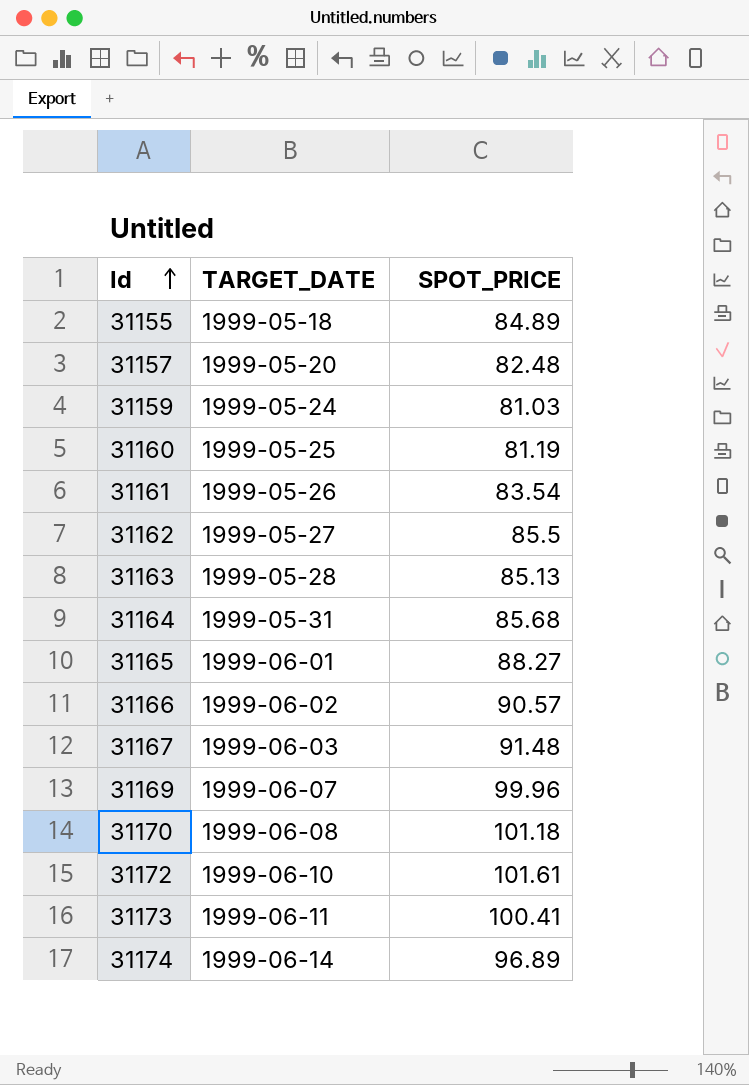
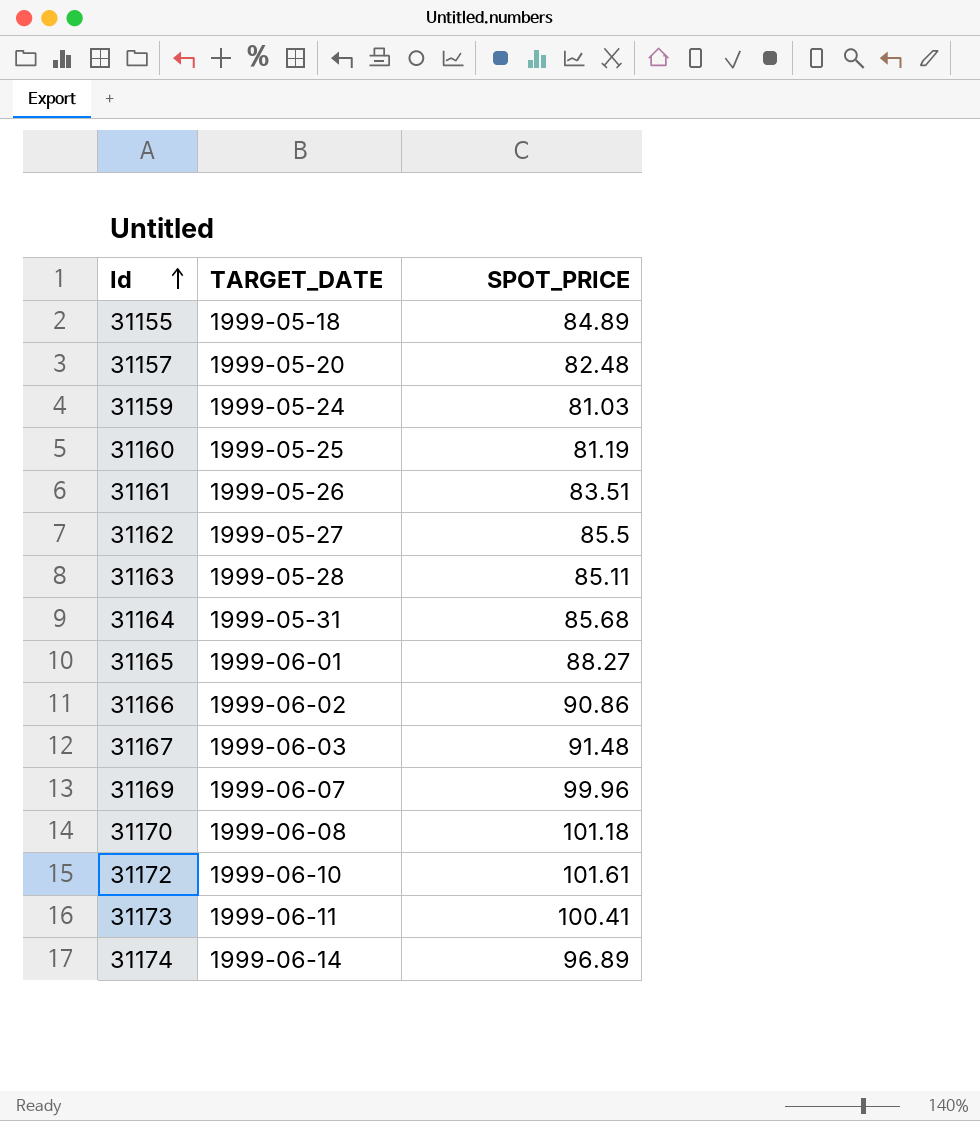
31161 | SPOT_PRICE: 83.54 -> 83.51
31163 | SPOT_PRICE: 85.13 -> 85.11
31166 | SPOT_PRICE: 90.57 -> 90.86

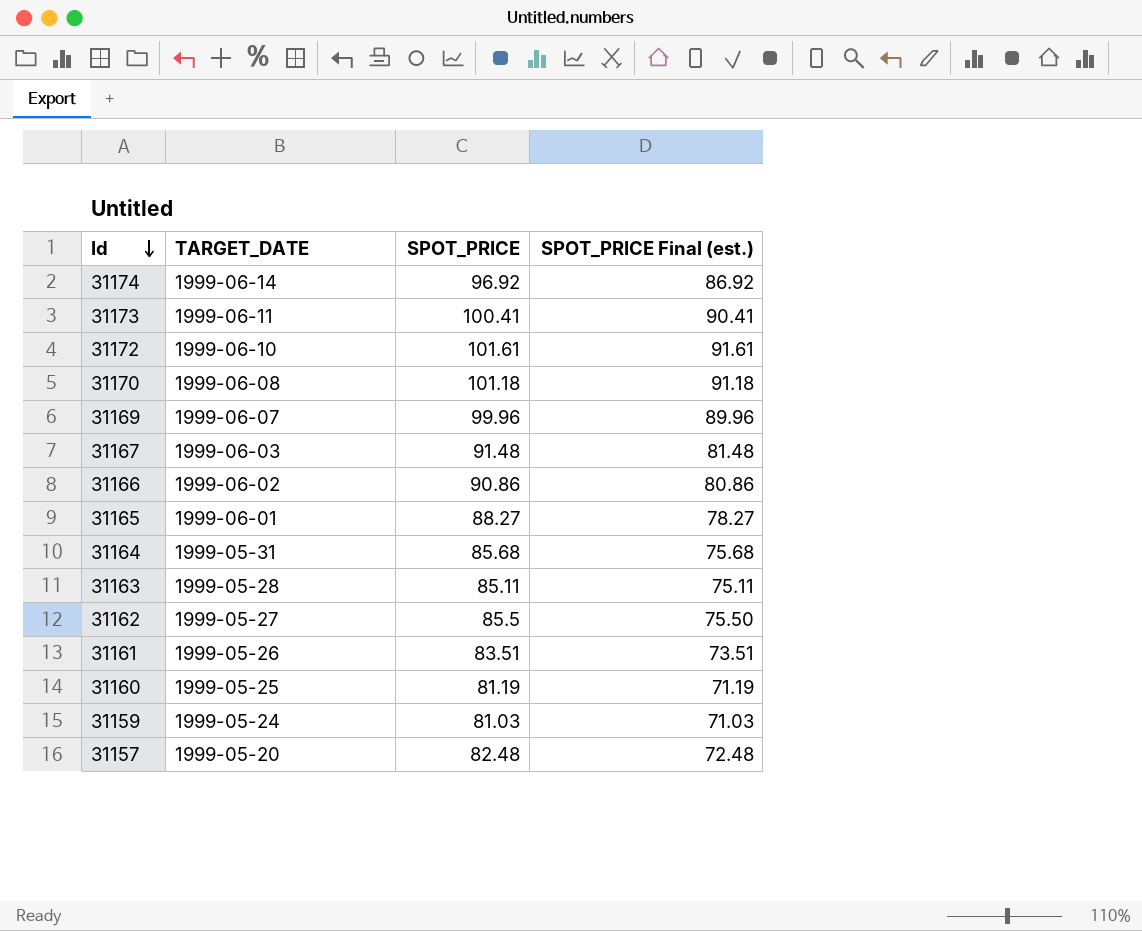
row order: Id ascending -> Id descending
column SPOT_PRICE Final (est.) | formula: none -> [SPOT_PRICE] - 10
row 31155: 1999-05-18 | 84.89 -> none
31174 | SPOT_PRICE: 96.89 -> 96.92

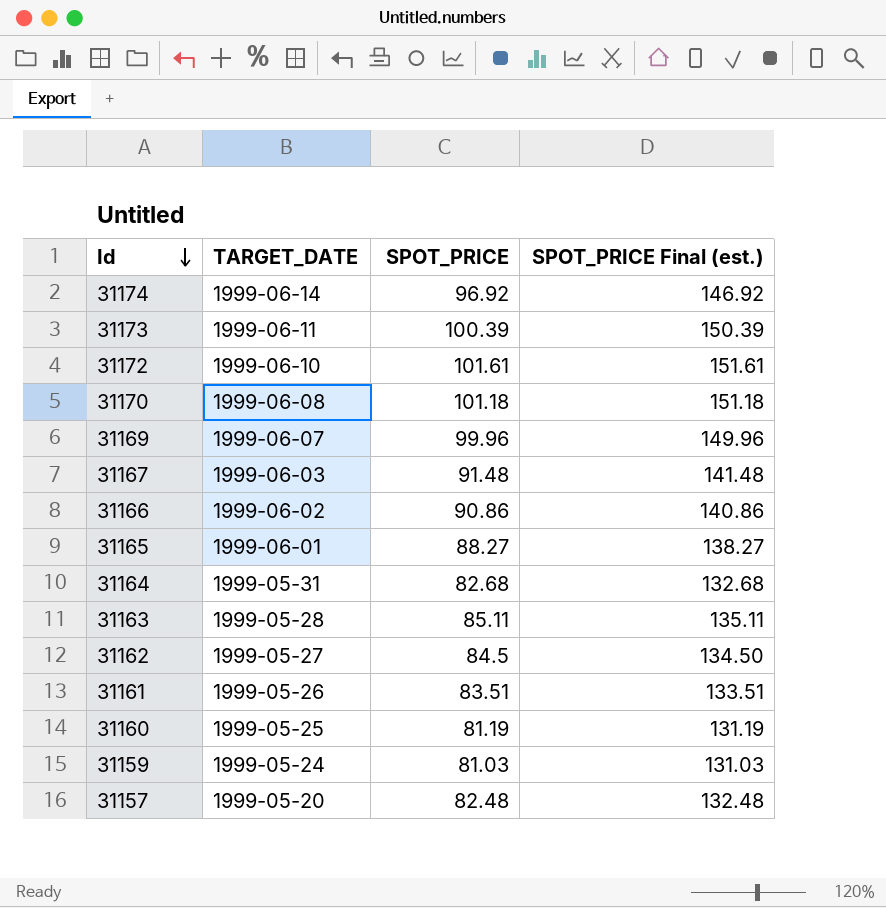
column SPOT_PRICE Final (est.) | formula: [SPOT_PRICE] - 10 -> [SPOT_PRICE] + 50
31173 | SPOT_PRICE: 100.41 -> 100.39
31164 | SPOT_PRICE: 85.68 -> 82.68
31162 | SPOT_PRICE: 85.5 -> 84.5

